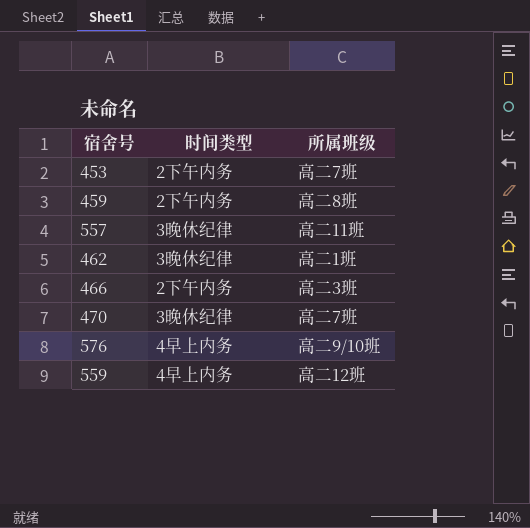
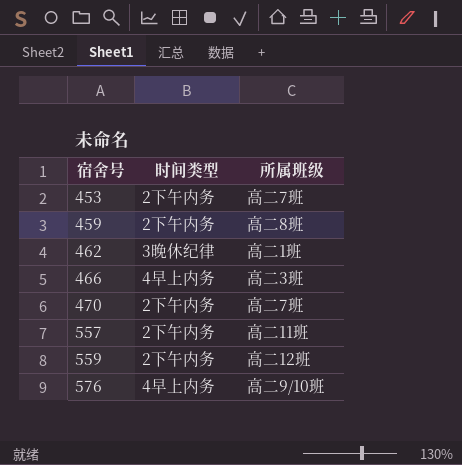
row order: none -> 宿舍号 ascending
466 | 时间类型: 2下午内务 -> 4早上内务
470 | 时间类型: 3晚休纪律 -> 2下午内务
557 | 时间类型: 3晚休纪律 -> 2下午内务
559 | 时间类型: 4早上内务 -> 2下午内务

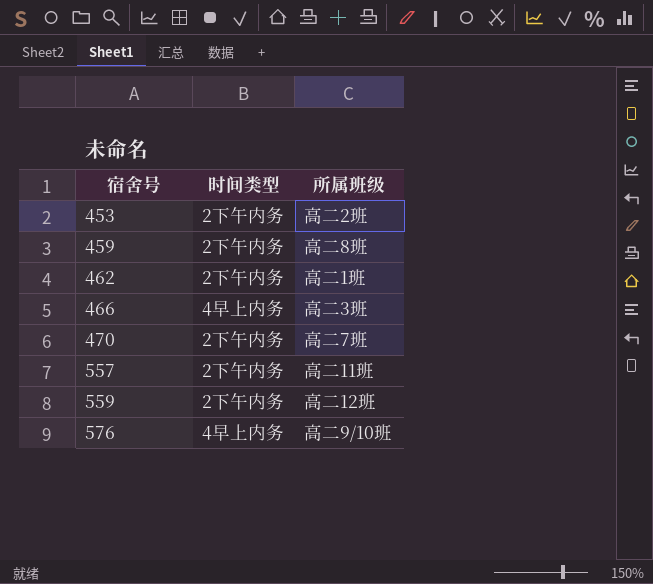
453 | 所属班级: 高二7班 -> 高二2班
462 | 时间类型: 3晚休纪律 -> 2下午内务

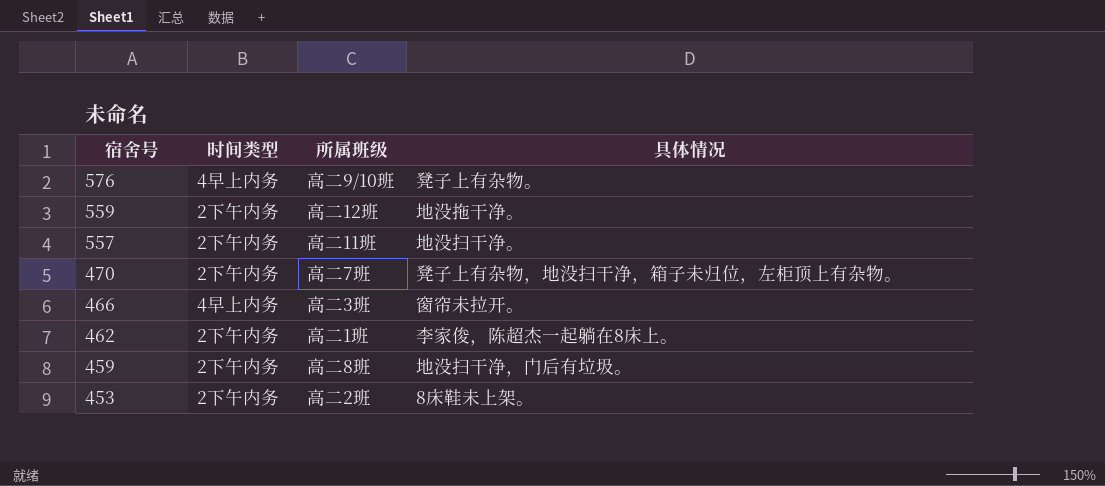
row order: 宿舍号 ascending -> 宿舍号 descending
column 具体情况 | position: none -> 4

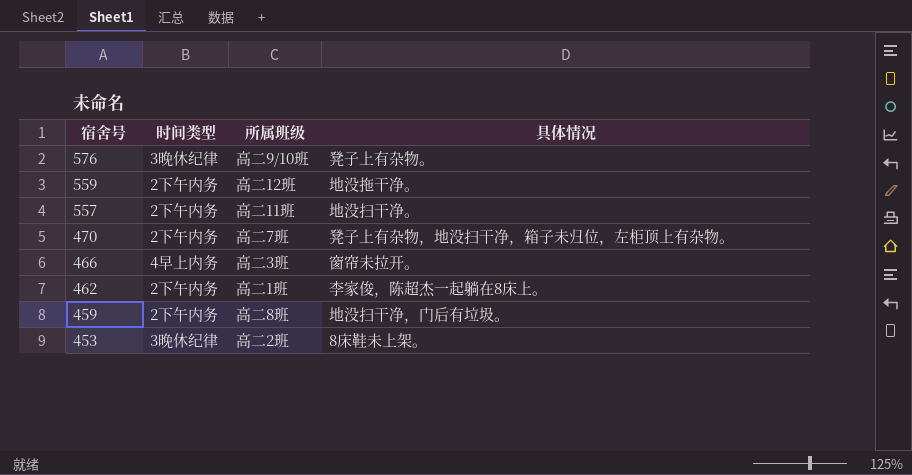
576 | 时间类型: 4早上内务 -> 3晚休纪律
453 | 时间类型: 2下午内务 -> 3晚休纪律

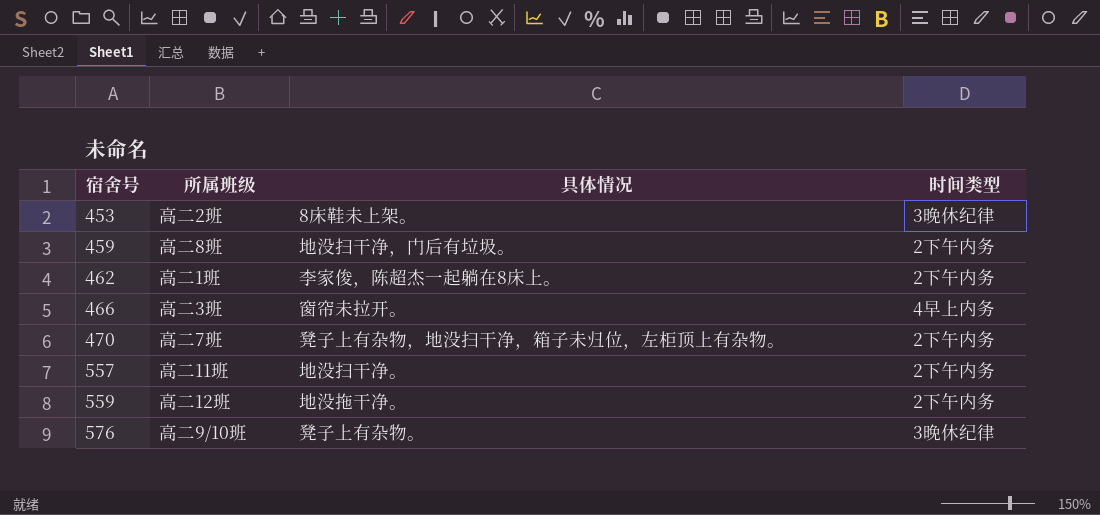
row order: 宿舍号 descending -> 宿舍号 ascending
column 时间类型 | position: 2 -> 4

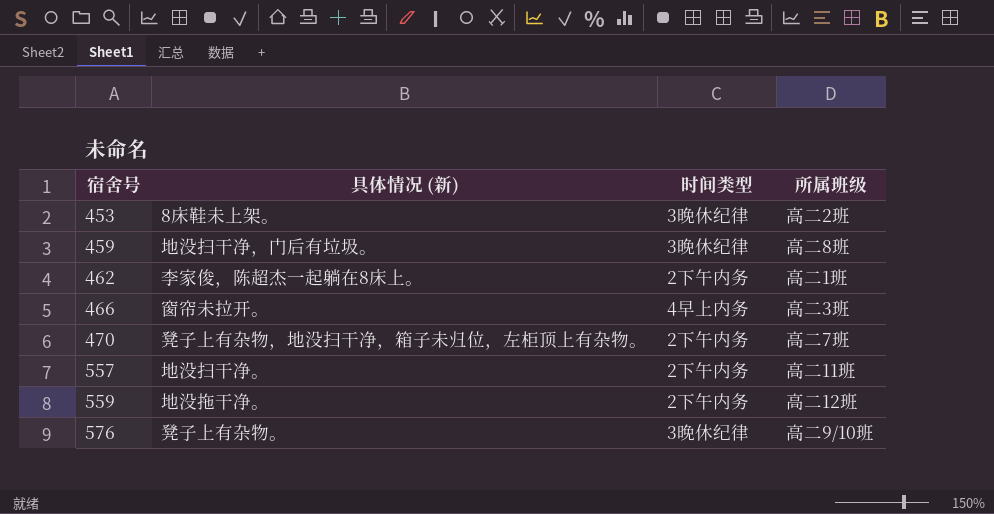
column name: 具体情况 -> 具体情况 (新)
column 所属班级 | position: 2 -> 4
459 | 时间类型: 2下午内务 -> 3晚休纪律

